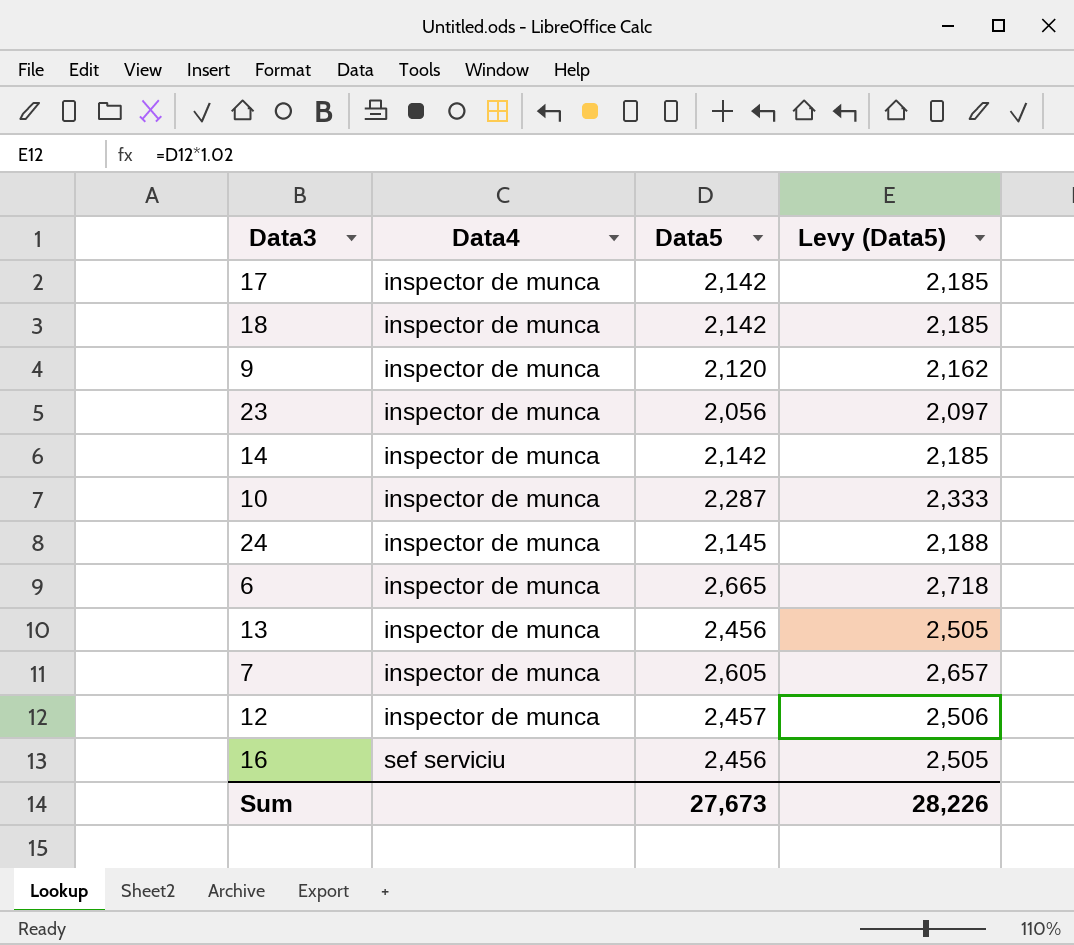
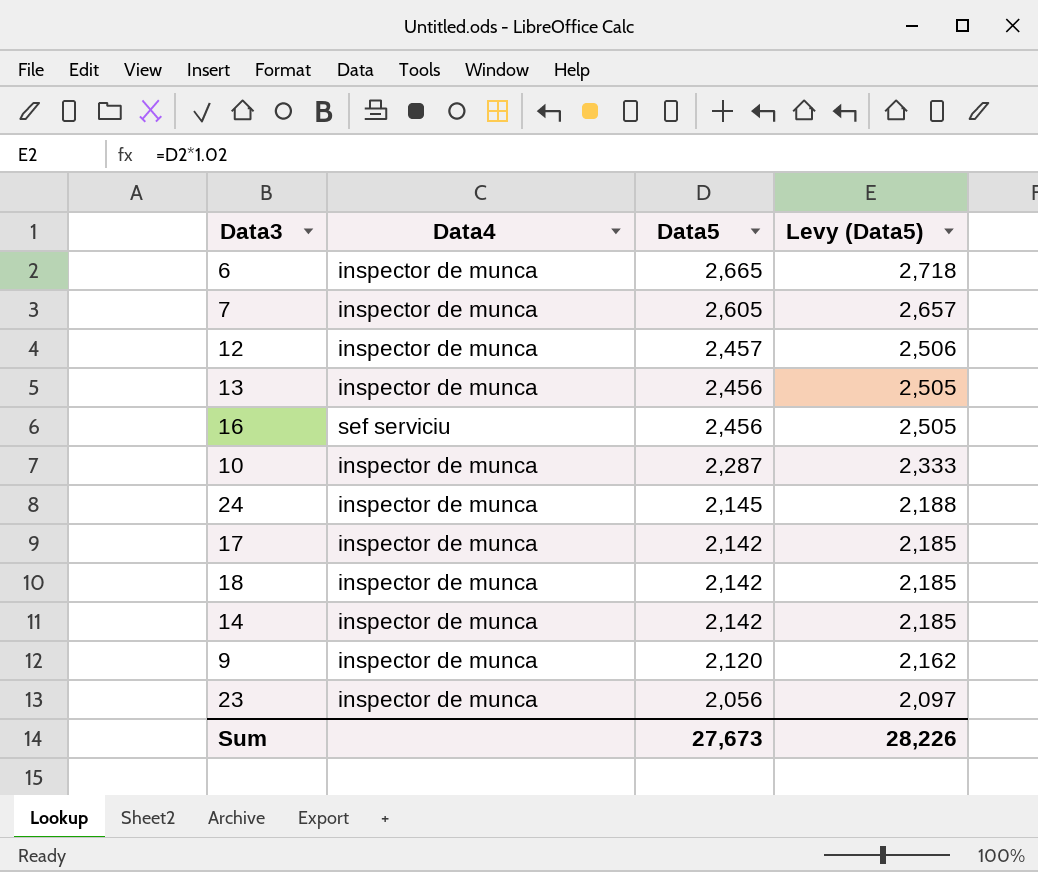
row order: Data4 ascending -> Data5 descending

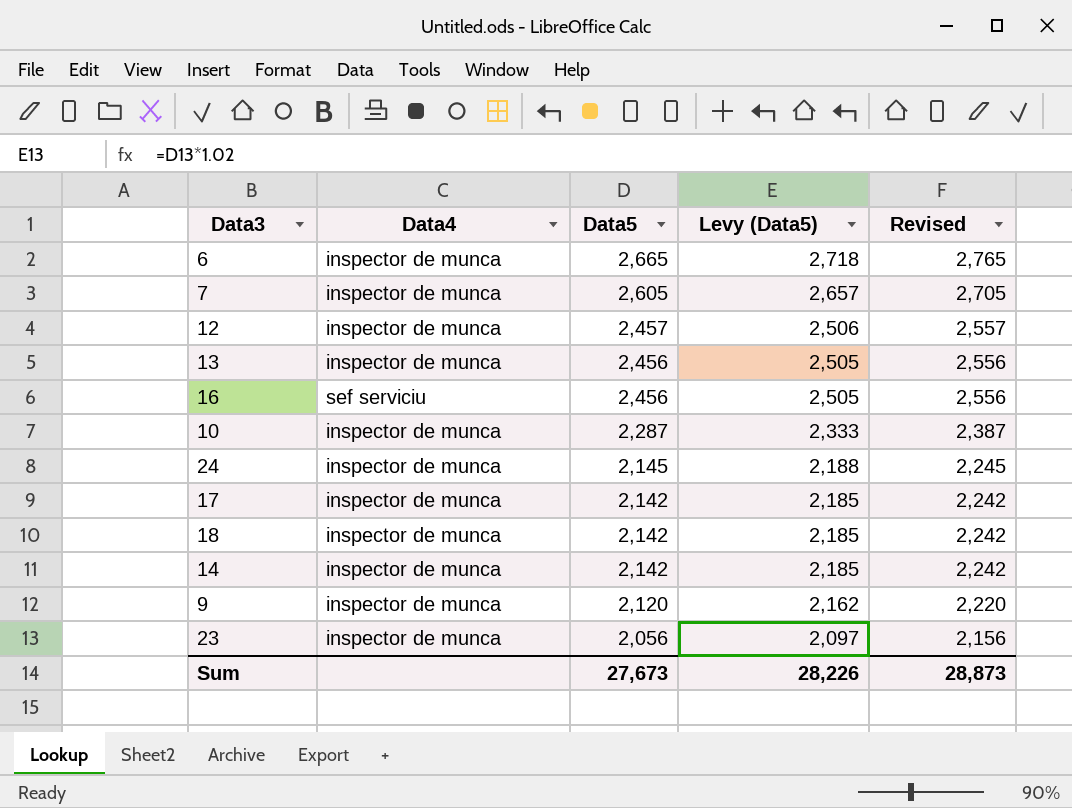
column Revised | formula: none -> [Data5] + 100

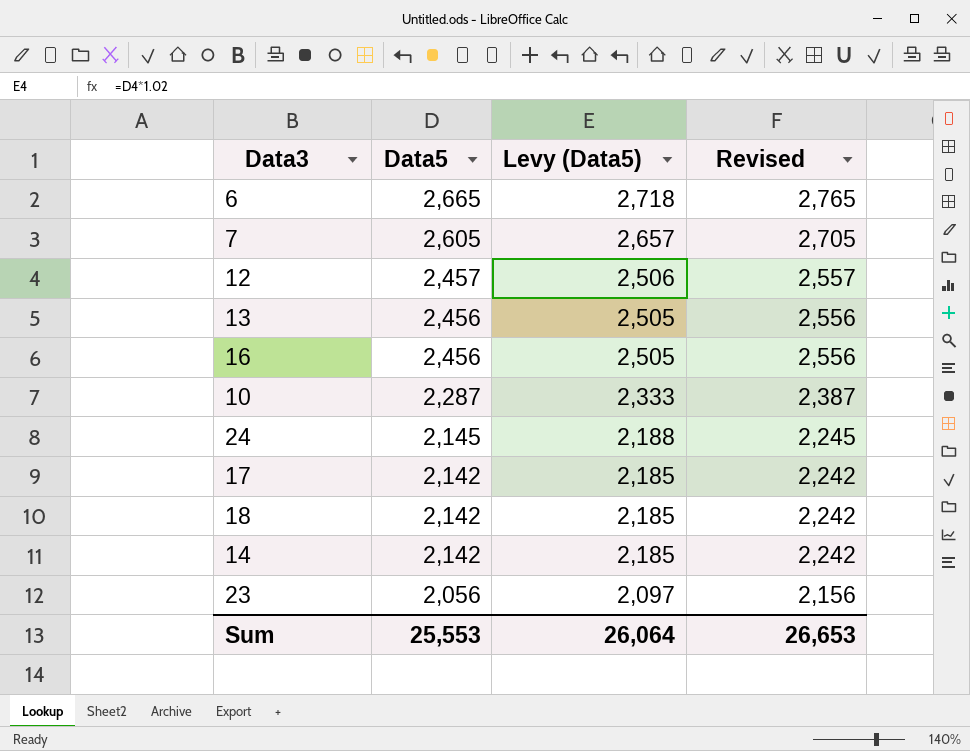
column Data4 | position: 2 -> none
row 9: inspector de munca | 2,120 | 2,162 | 2,220 -> none
Sum | Data5: 27,673 -> 25,553
Sum | Levy (Data5): 28,226 -> 26,064
Sum | Revised: 28,873 -> 26,653

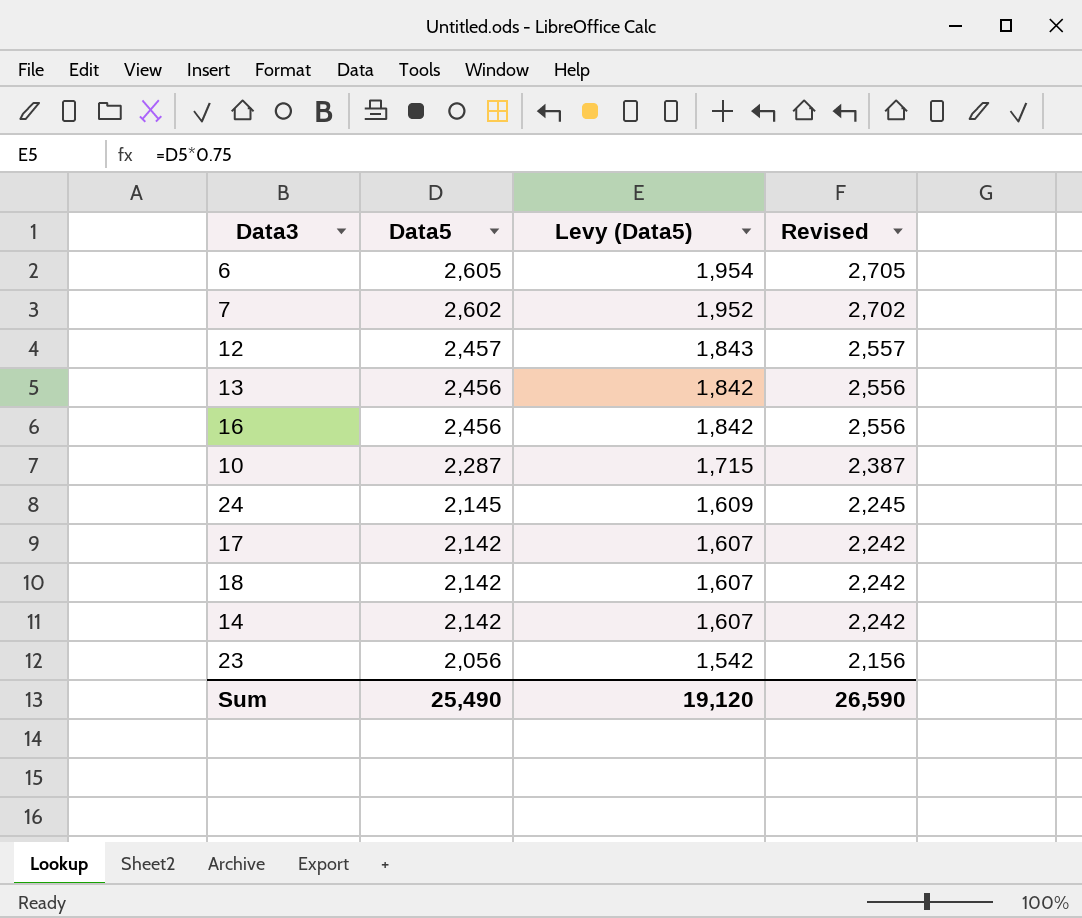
column Levy (Data5) | formula: [Data5] * 1.02 -> [Data5] * 0.75
6 | Data5: 2,665 -> 2,605
6 | Revised: 2,765 -> 2,705
7 | Data5: 2,605 -> 2,602
7 | Revised: 2,705 -> 2,702
Sum | Data5: 25,553 -> 25,490
Sum | Levy (Data5): 26,064 -> 19,120
Sum | Revised: 26,653 -> 26,590

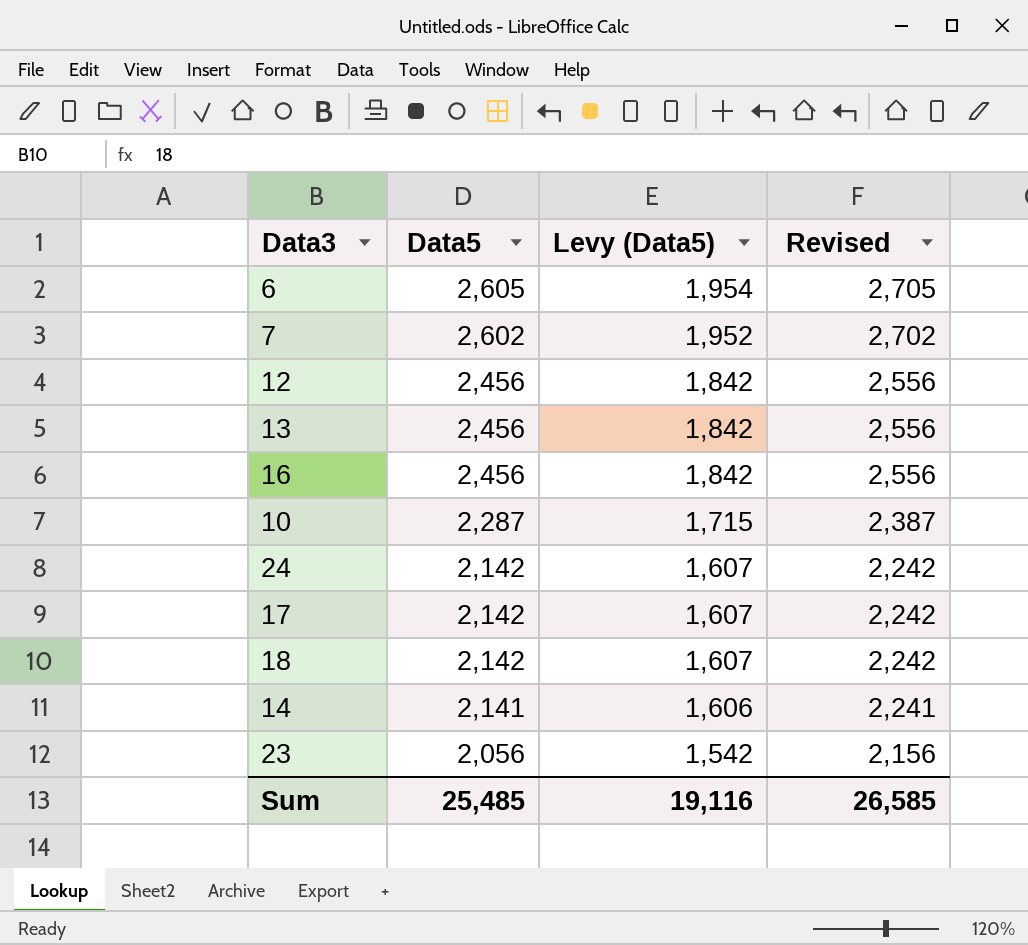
12 | Data5: 2,457 -> 2,456
12 | Levy (Data5): 1,843 -> 1,842
12 | Revised: 2,557 -> 2,556
24 | Data5: 2,145 -> 2,142
24 | Levy (Data5): 1,609 -> 1,607
24 | Revised: 2,245 -> 2,242
14 | Data5: 2,142 -> 2,141
14 | Levy (Data5): 1,607 -> 1,606
14 | Revised: 2,242 -> 2,241
Sum | Data5: 25,490 -> 25,485
Sum | Levy (Data5): 19,120 -> 19,116
Sum | Revised: 26,590 -> 26,585

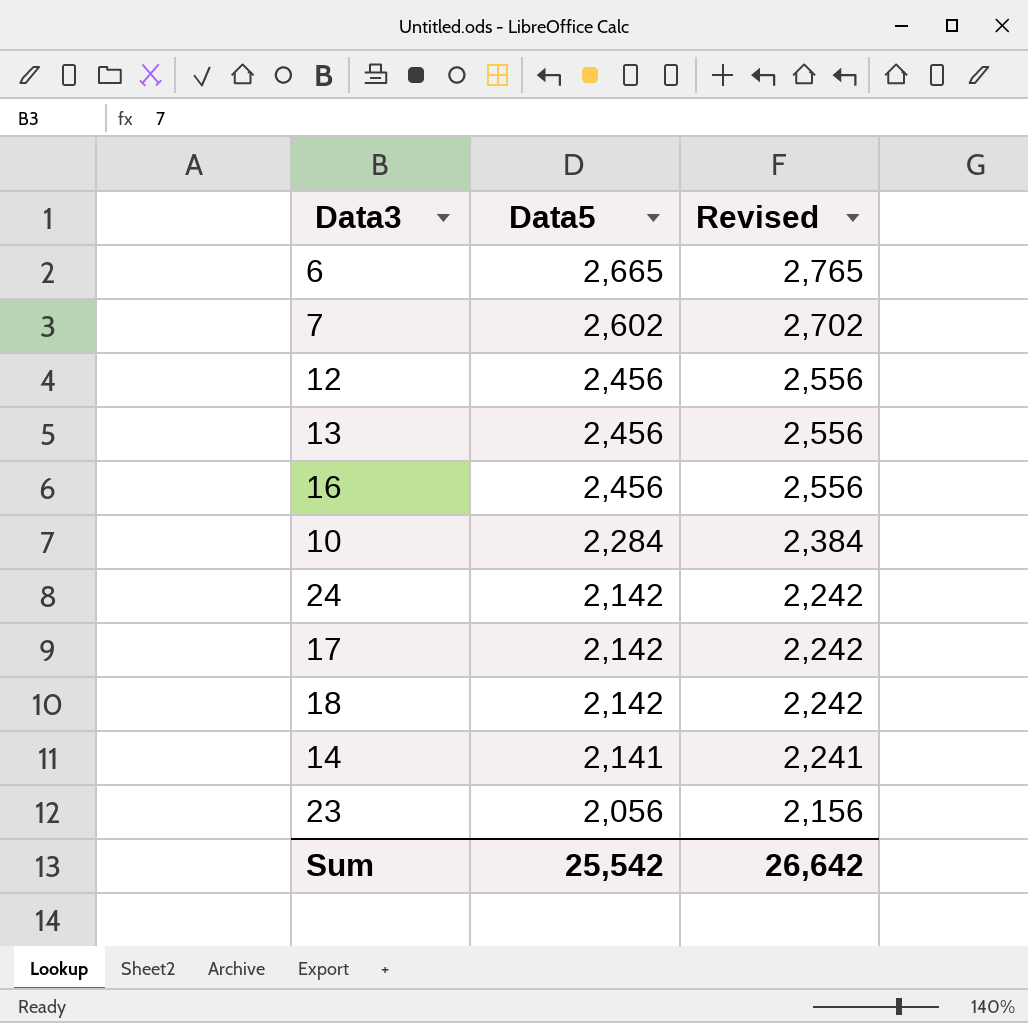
column Levy (Data5) | formula: [Data5] * 0.75 -> none
6 | Data5: 2,605 -> 2,665
6 | Revised: 2,705 -> 2,765
10 | Data5: 2,287 -> 2,284
10 | Revised: 2,387 -> 2,384
Sum | Data5: 25,485 -> 25,542
Sum | Revised: 26,585 -> 26,642

